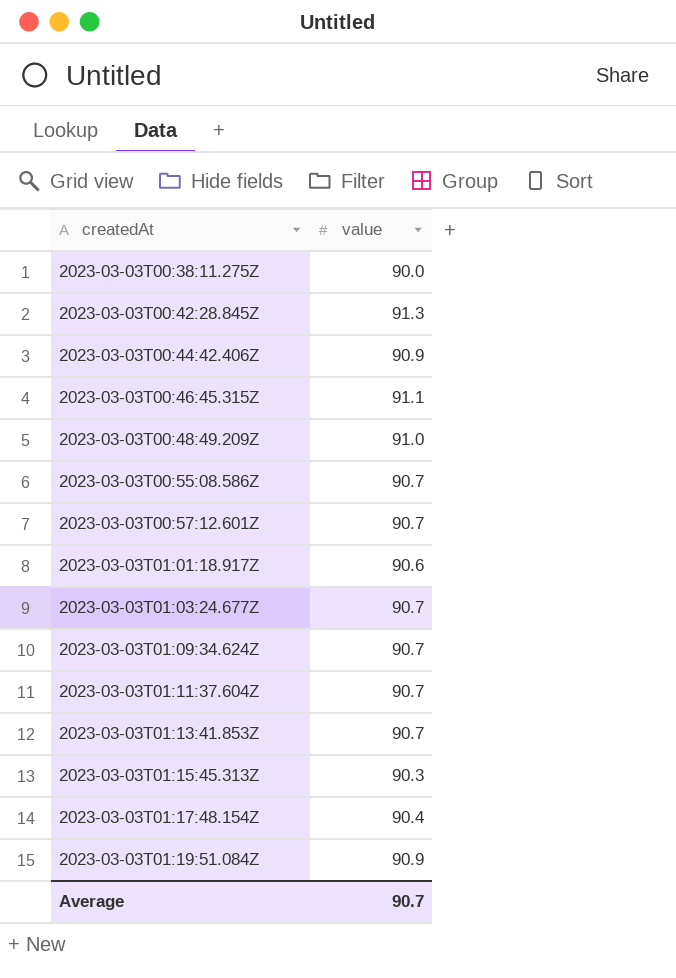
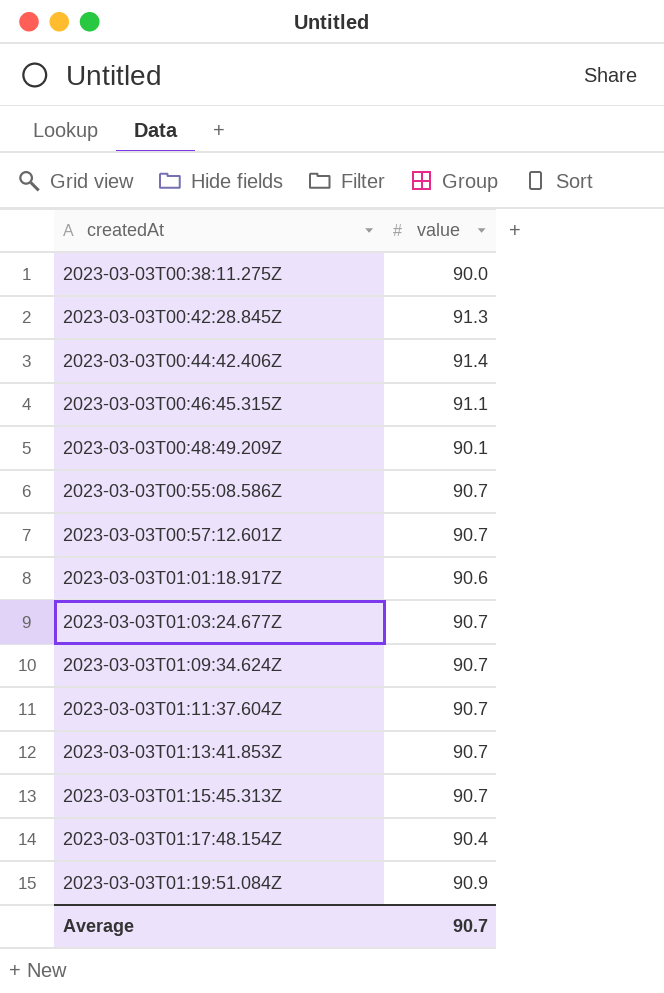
2023-03-03T00:44:42.406Z | value: 90.9 -> 91.4
2023-03-03T00:48:49.209Z | value: 91.0 -> 90.1
2023-03-03T01:15:45.313Z | value: 90.3 -> 90.7

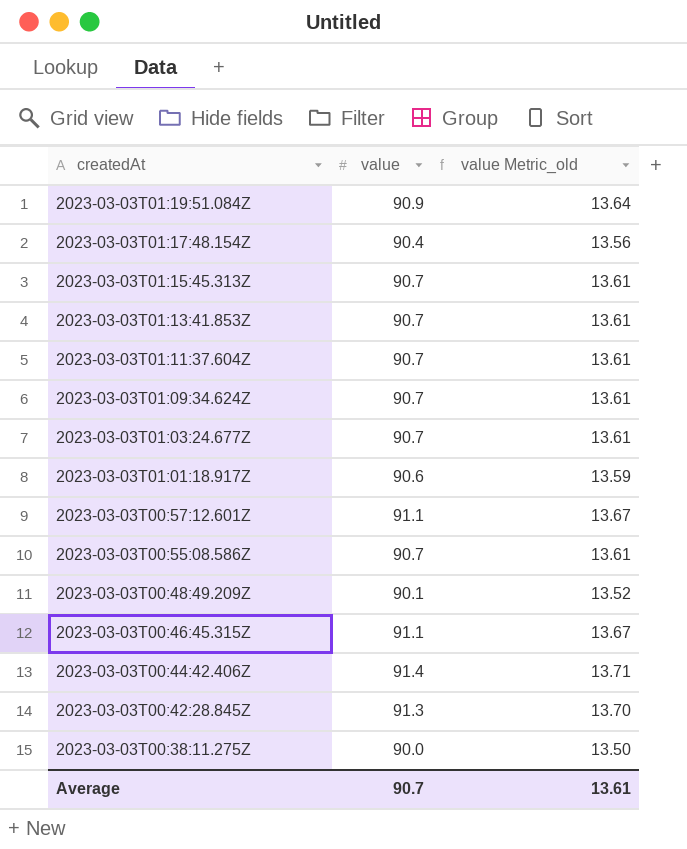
row order: createdAt ascending -> createdAt descending
column value Metric_old | formula: none -> [value] * 0.15
2023-03-03T00:57:12.601Z | value: 90.7 -> 91.1

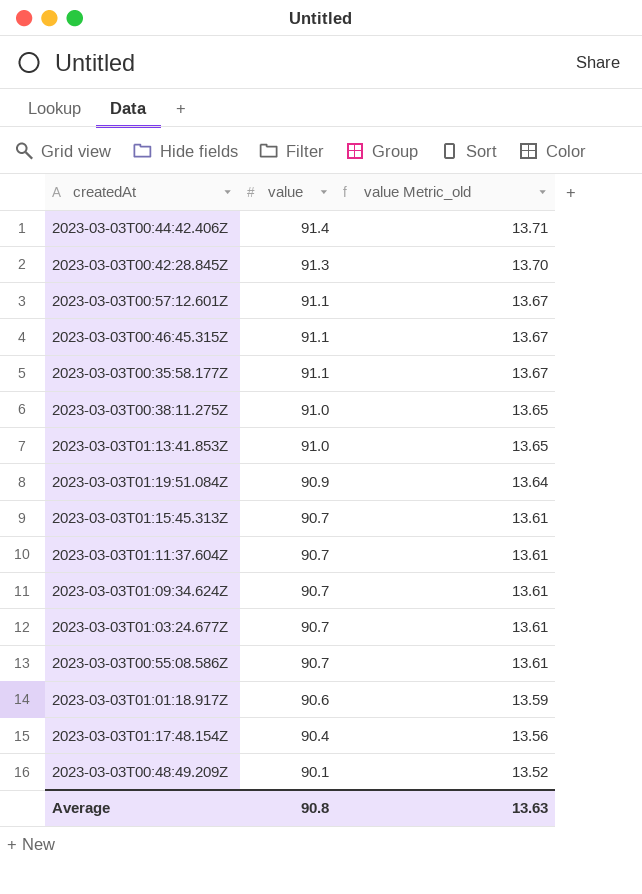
row order: createdAt descending -> value descending
row 2023-03-03T00:35:58.177Z: none -> 91.1 | 13.67
2023-03-03T00:38:11.275Z | value: 90.0 -> 91.0
2023-03-03T00:38:11.275Z | value Metric_old: 13.50 -> 13.65
2023-03-03T01:13:41.853Z | value: 90.7 -> 91.0
2023-03-03T01:13:41.853Z | value Metric_old: 13.61 -> 13.65
Average | value: 90.7 -> 90.8
Average | value Metric_old: 13.61 -> 13.63

